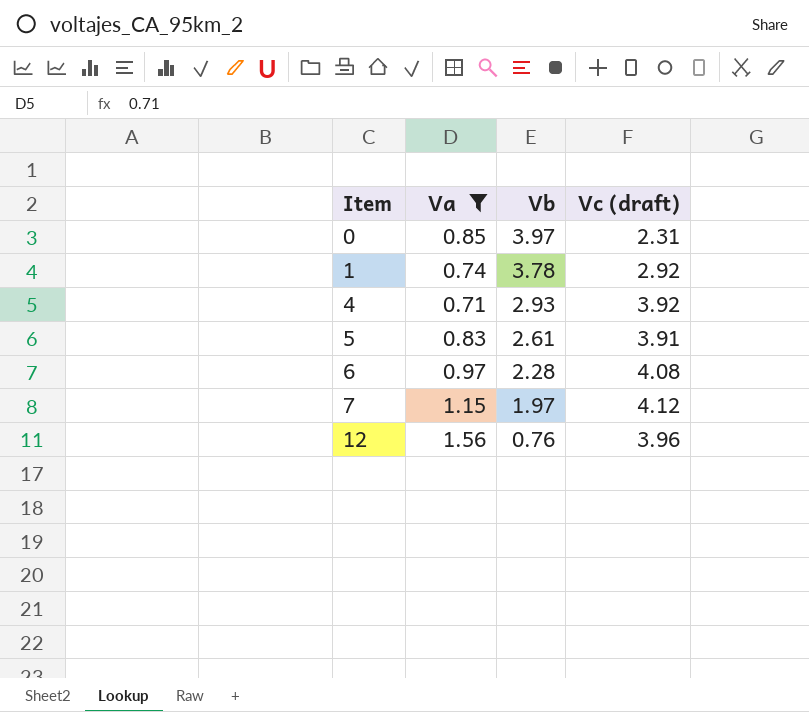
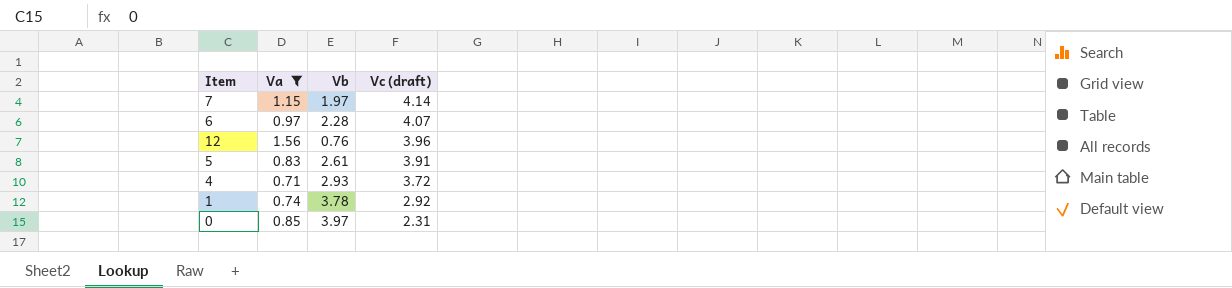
row order: Item ascending -> Vc (draft) descending
7 | Vc (draft): 4.12 -> 4.14
6 | Vc (draft): 4.08 -> 4.07
4 | Vc (draft): 3.92 -> 3.72

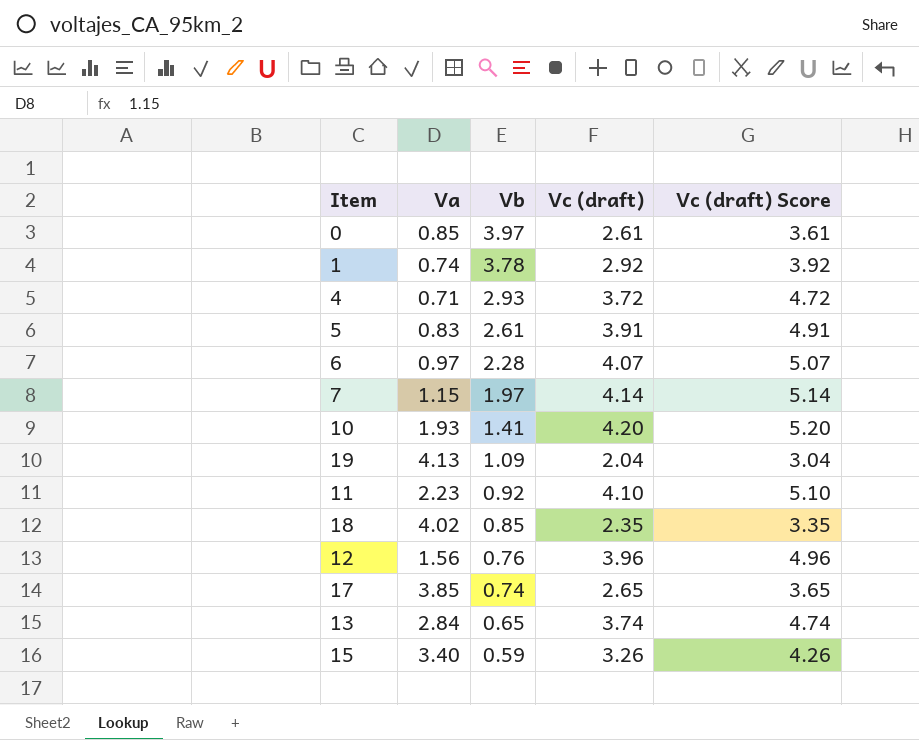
filter: Va <= 1.56 -> none
row order: Vc (draft) descending -> Vb descending
column Vc (draft) Score | formula: none -> [Vc (draft)] + 1
0 | Vc (draft): 2.31 -> 2.61

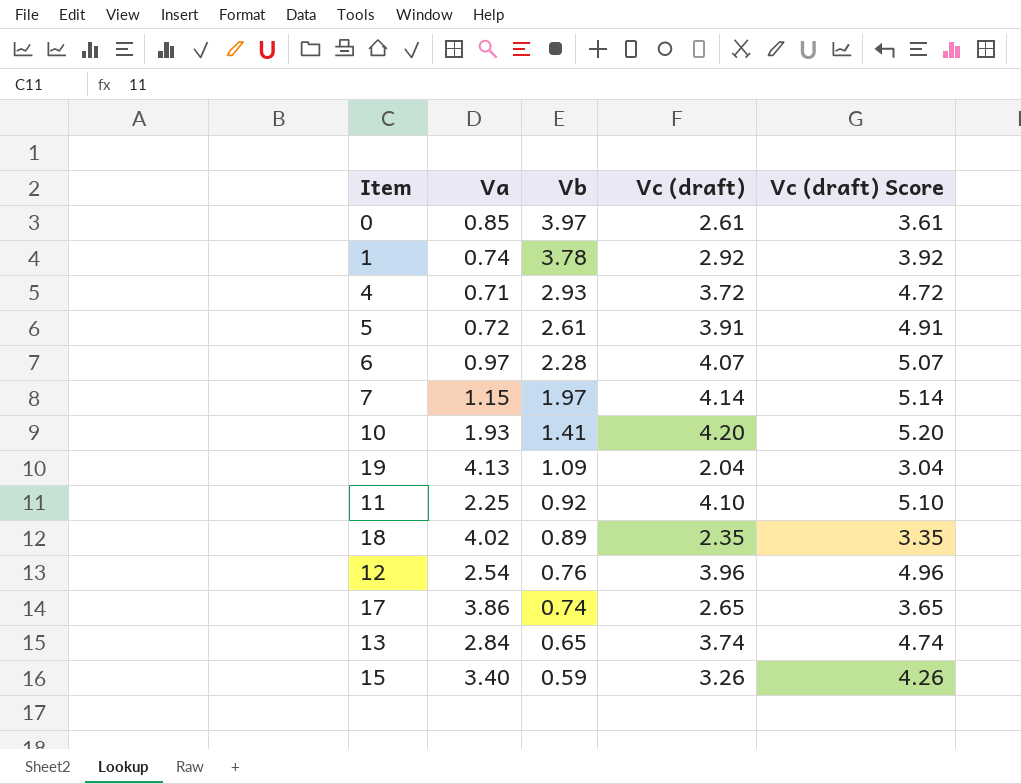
5 | Va: 0.83 -> 0.72
11 | Va: 2.23 -> 2.25
18 | Vb: 0.85 -> 0.89
12 | Va: 1.56 -> 2.54
17 | Va: 3.85 -> 3.86

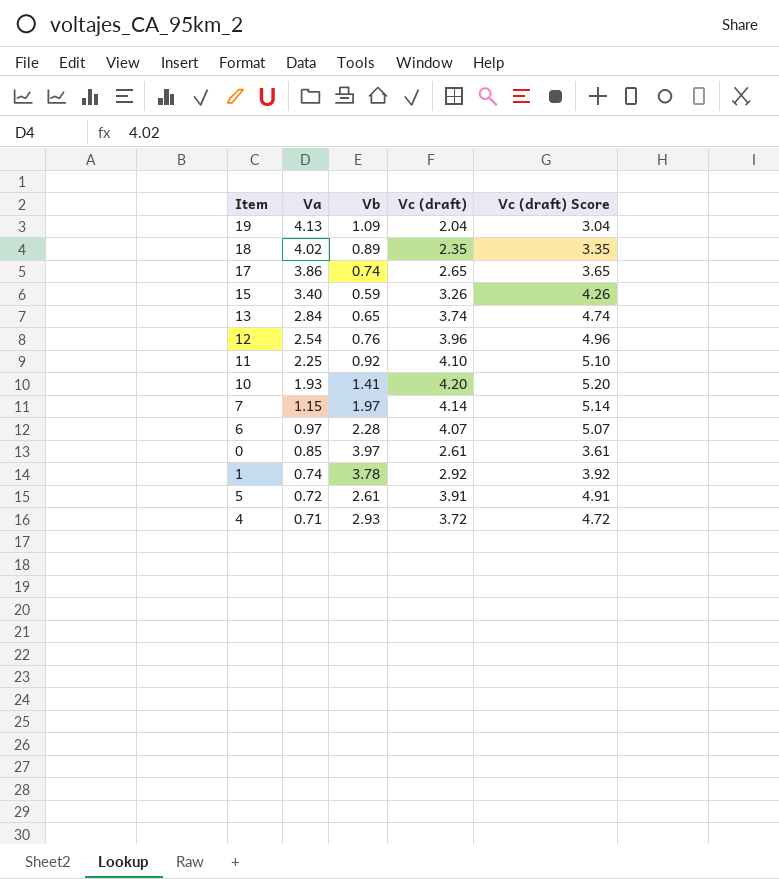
row order: Vb descending -> Va descending

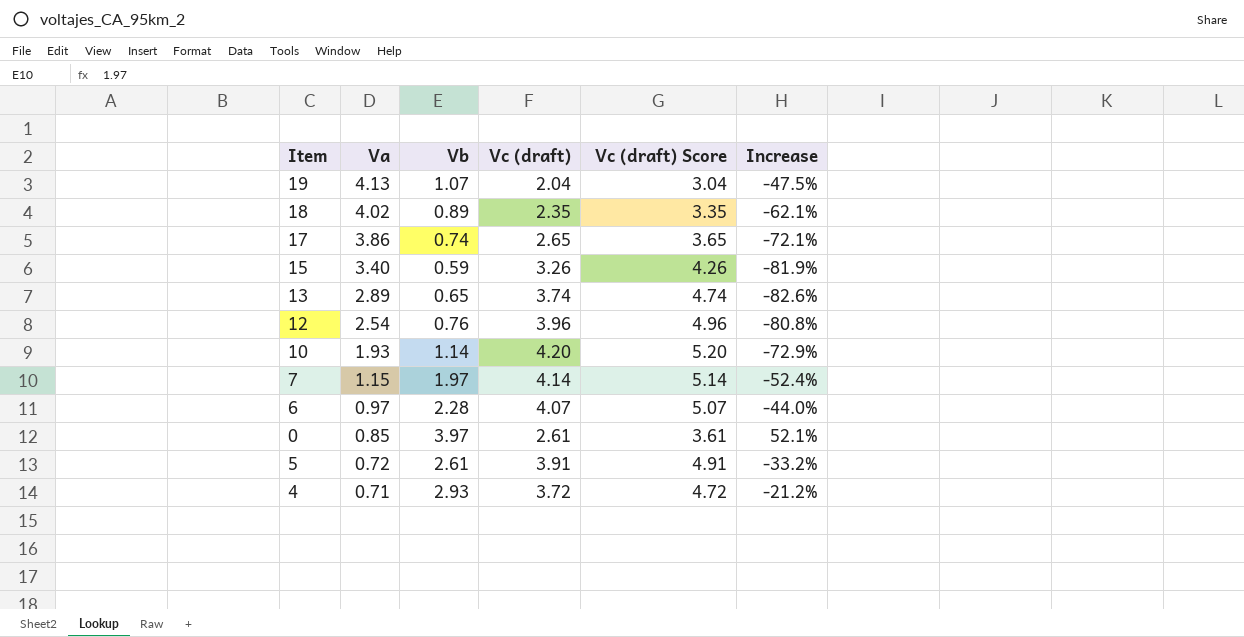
column Increase | formula: none -> ([Vb] - [Vc (draft)]) / [Vc (draft)]
row 11: 2.25 | 0.92 | 4.10 | 5.10 -> none
row 1: 0.74 | 3.78 | 2.92 | 3.92 -> none
19 | Vb: 1.09 -> 1.07
13 | Va: 2.84 -> 2.89
10 | Vb: 1.41 -> 1.14

